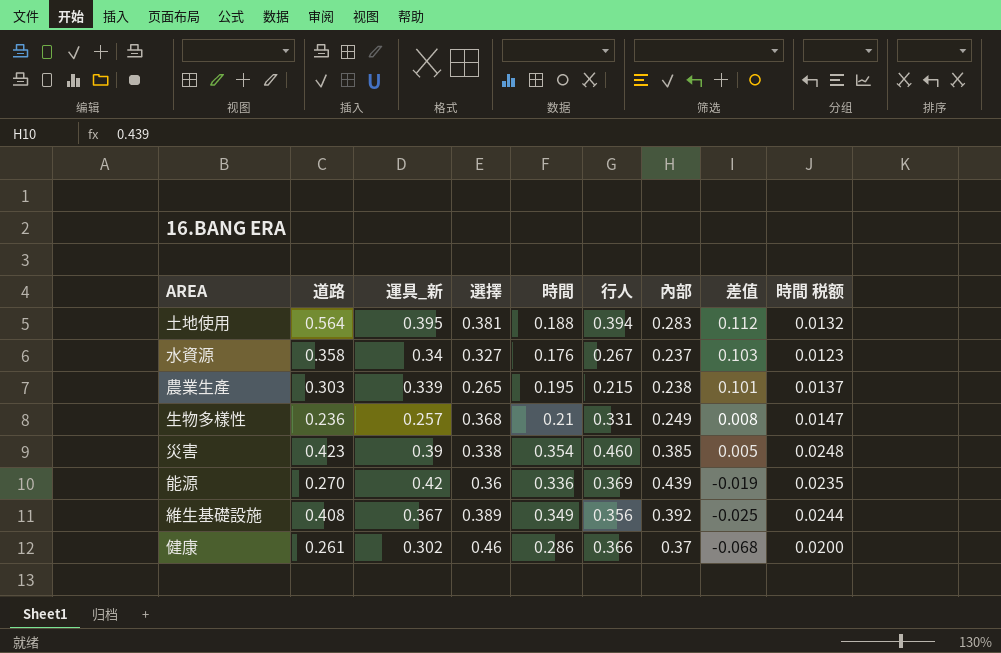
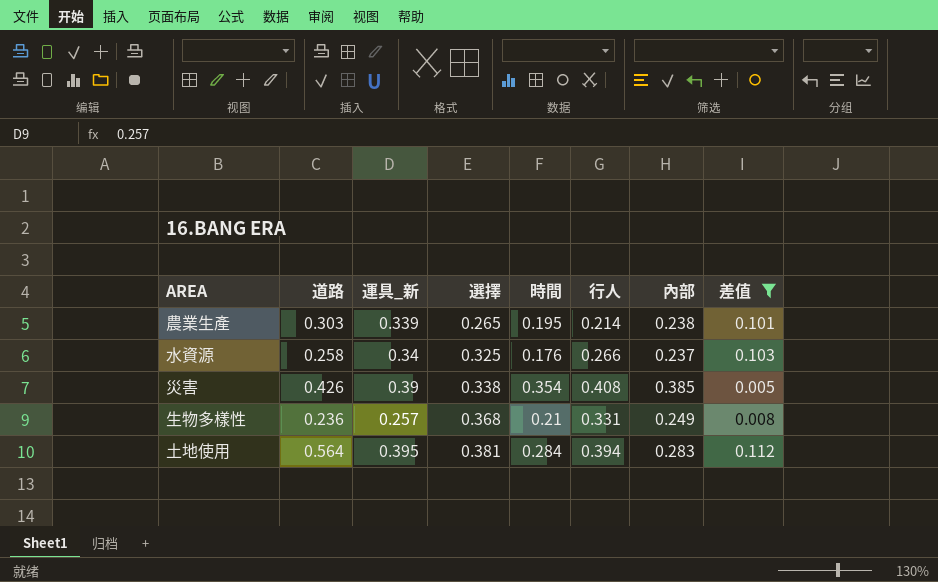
filter: none -> 差值 >= 0.005
row order: 差值 descending -> 選擇 ascending
column 時間 税额 | formula: [時間] * 0.07 -> none
農業生產 | 行人: 0.215 -> 0.214
水資源 | 道路: 0.358 -> 0.258
水資源 | 選擇: 0.327 -> 0.325
水資源 | 行人: 0.267 -> 0.266
災害 | 道路: 0.423 -> 0.426
災害 | 行人: 0.460 -> 0.408
土地使用 | 時間: 0.188 -> 0.284

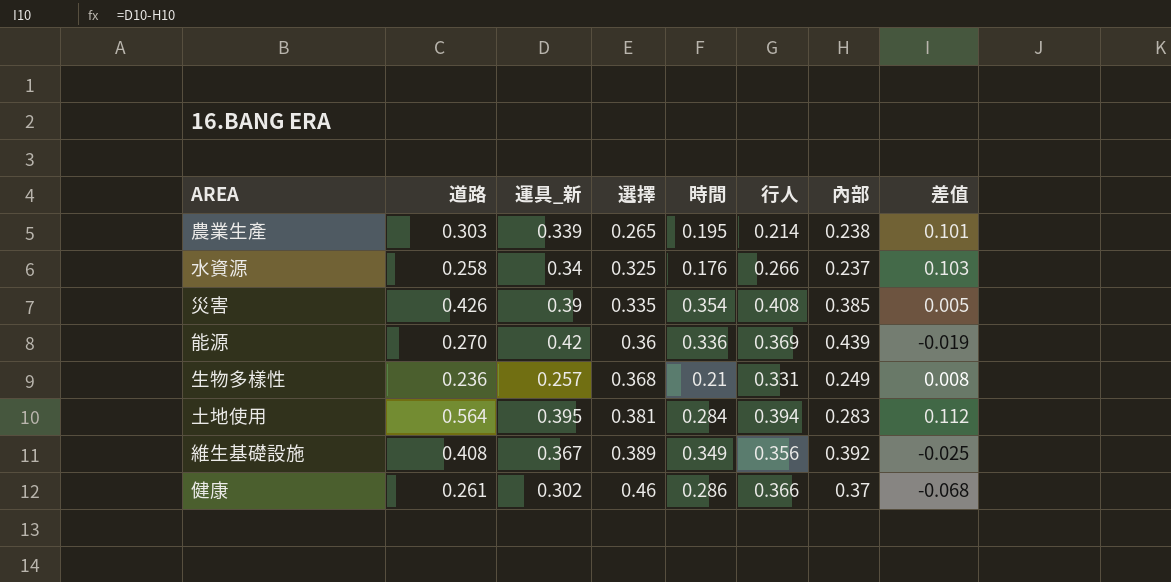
filter: 差值 >= 0.005 -> none
災害 | 選擇: 0.338 -> 0.335

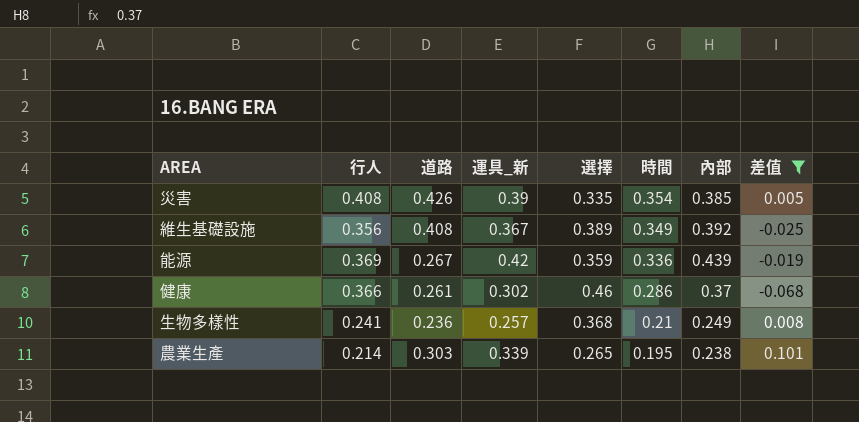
filter: none -> 差值 <= 0.101
row order: 選擇 ascending -> 時間 descending
column 行人 | position: 6 -> 2
能源 | 道路: 0.270 -> 0.267
能源 | 選擇: 0.36 -> 0.359
生物多樣性 | 行人: 0.331 -> 0.241

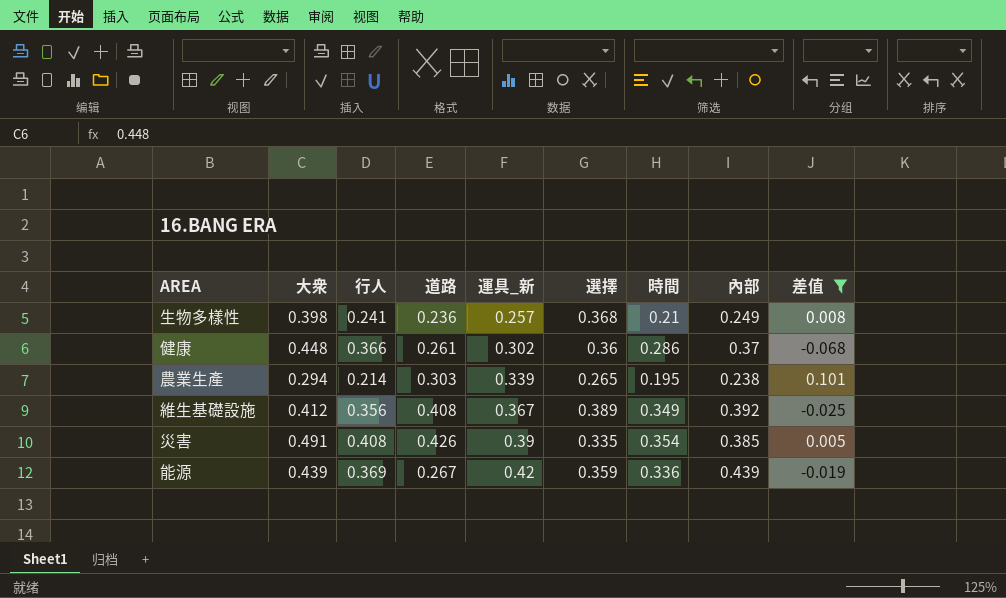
row order: 時間 descending -> 運具_新 ascending
column 大衆 | position: none -> 2
健康 | 選擇: 0.46 -> 0.36

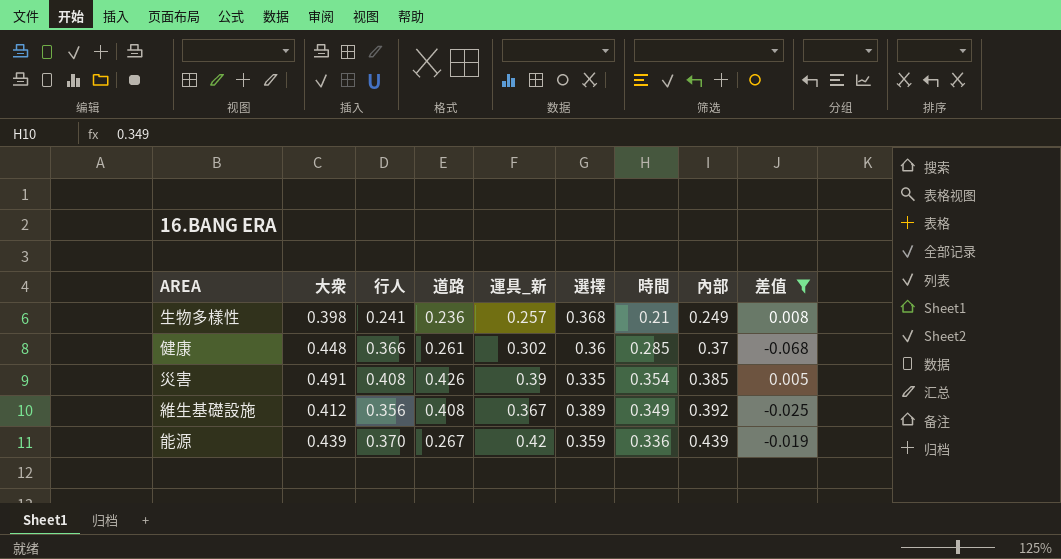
row order: 運具_新 ascending -> 內部 ascending
row 農業生產: 0.294 | 0.214 | 0.303 | 0.339 | 0.265 | 0.195 | 0.238 | 0.101 -> none
健康 | 時間: 0.286 -> 0.285
能源 | 行人: 0.369 -> 0.370

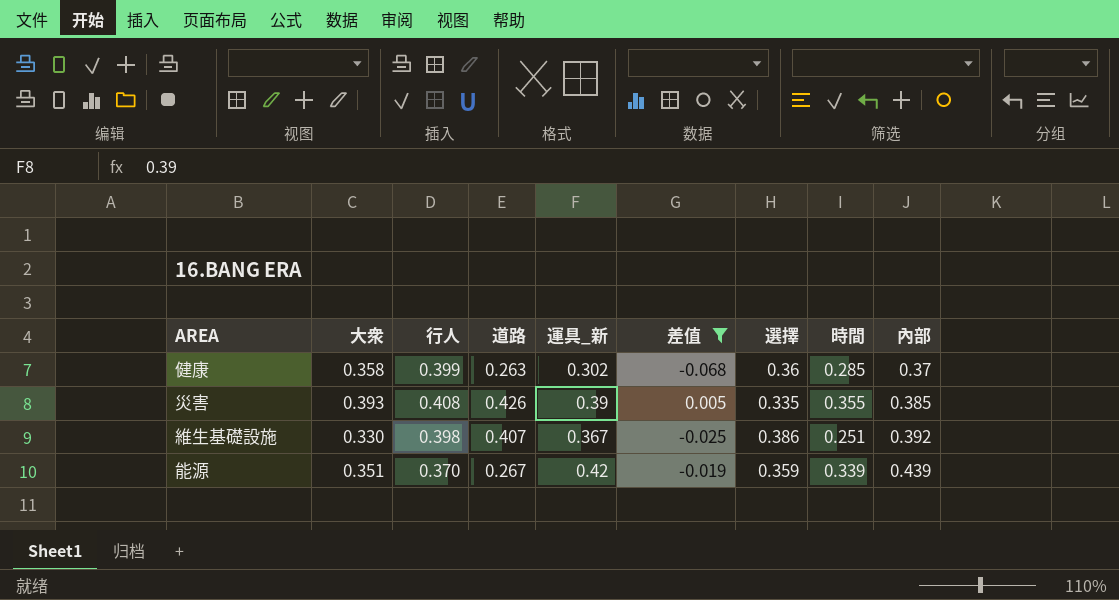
column 差值 | position: 9 -> 6
row 生物多樣性: 0.398 | 0.241 | 0.236 | 0.257 | 0.368 | 0.21 | 0.249 | 0.008 -> none
健康 | 大衆: 0.448 -> 0.358
健康 | 行人: 0.366 -> 0.399
健康 | 道路: 0.261 -> 0.263
災害 | 大衆: 0.491 -> 0.393
災害 | 時間: 0.354 -> 0.355
維生基礎設施 | 大衆: 0.412 -> 0.330
維生基礎設施 | 行人: 0.356 -> 0.398
維生基礎設施 | 道路: 0.408 -> 0.407
維生基礎設施 | 選擇: 0.389 -> 0.386
維生基礎設施 | 時間: 0.349 -> 0.251
能源 | 大衆: 0.439 -> 0.351
能源 | 時間: 0.336 -> 0.339

